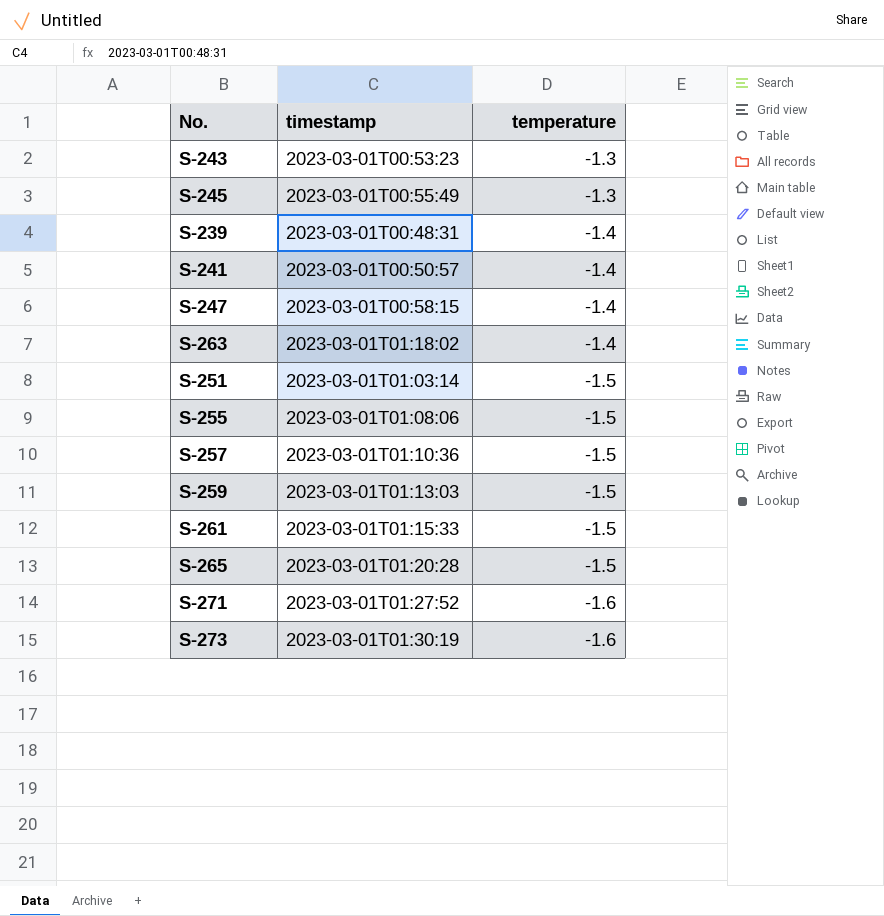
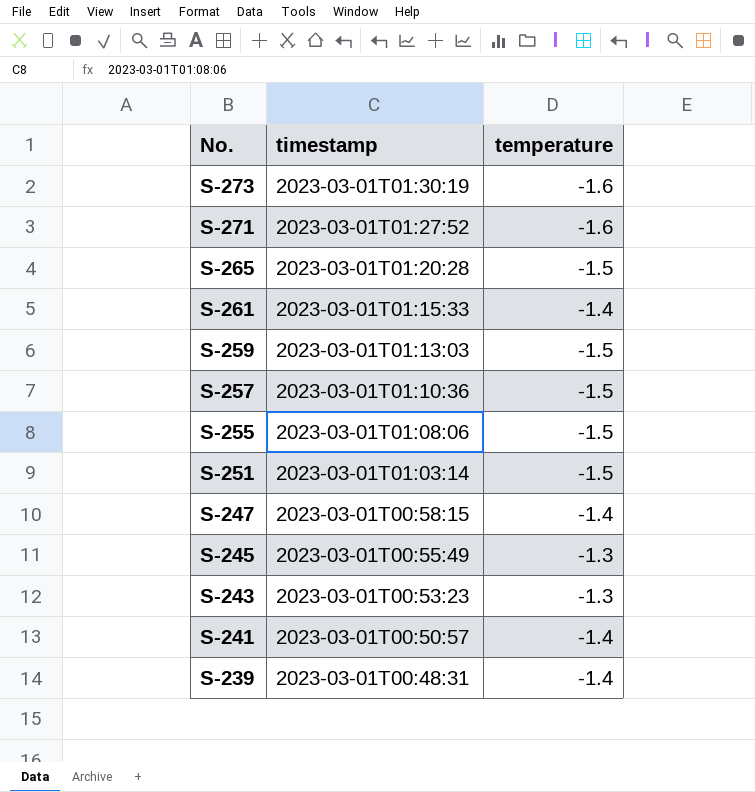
row order: temperature descending -> No. descending
row S-263: 2023-03-01T01:18:02 | -1.4 -> none
S-261 | temperature: -1.5 -> -1.4

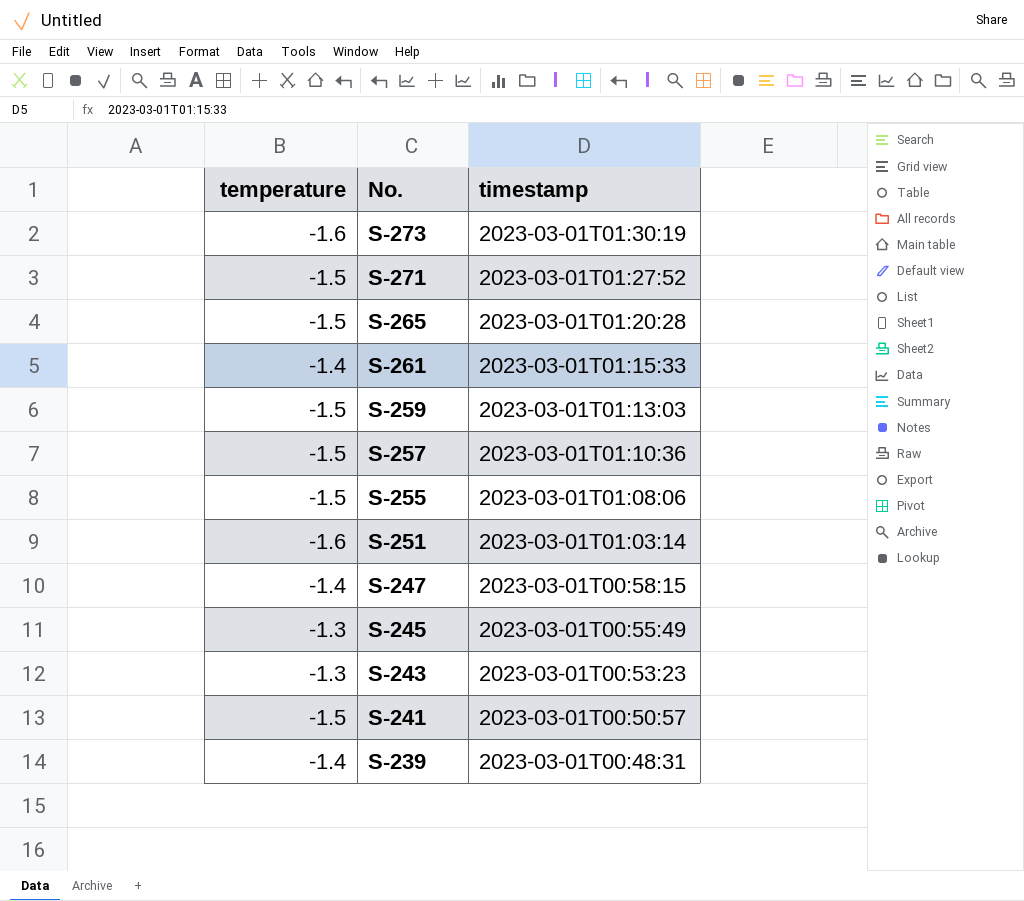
column temperature | position: 3 -> 1
S-271 | temperature: -1.6 -> -1.5
S-251 | temperature: -1.5 -> -1.6
S-241 | temperature: -1.4 -> -1.5

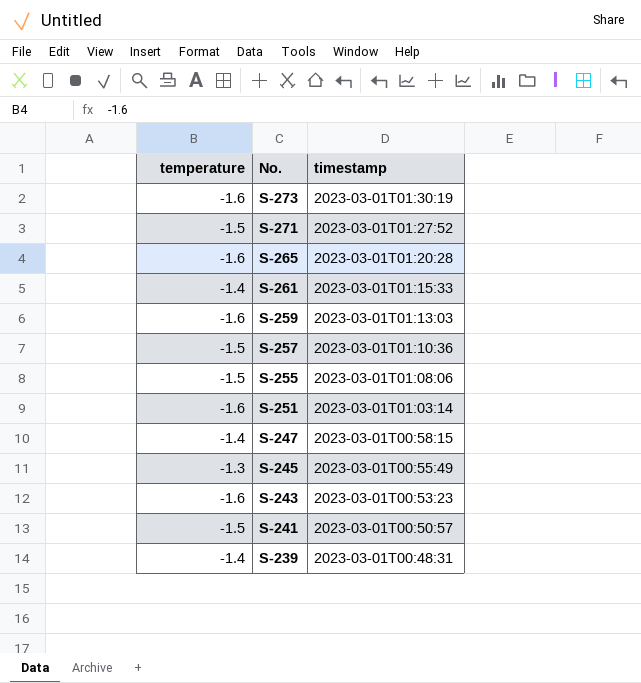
S-265 | temperature: -1.5 -> -1.6
S-259 | temperature: -1.5 -> -1.6
S-243 | temperature: -1.3 -> -1.6

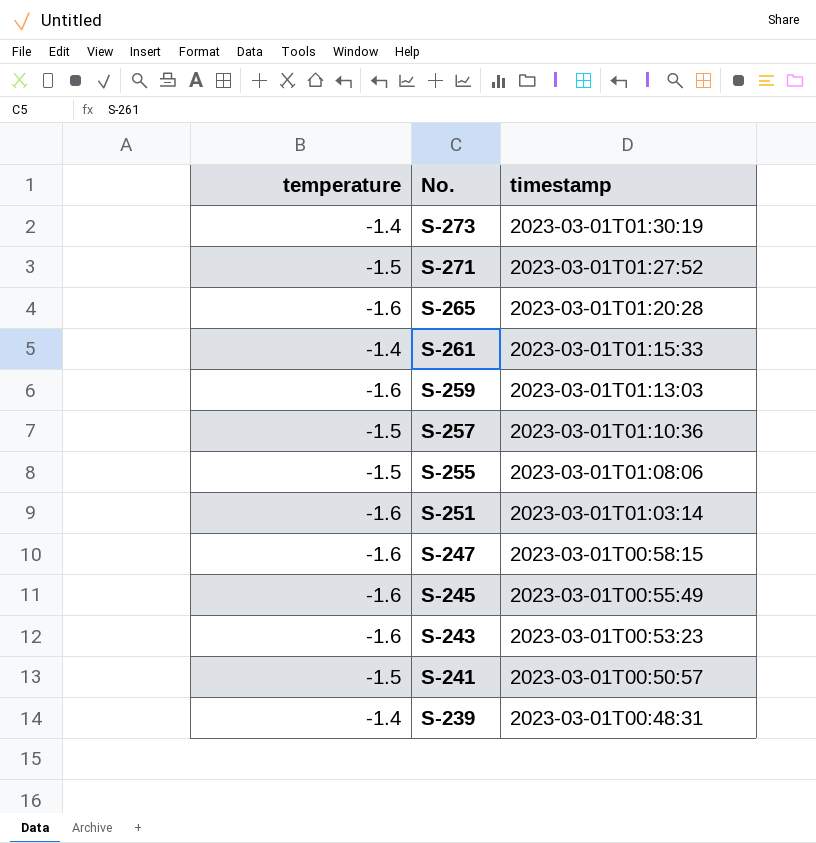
S-273 | temperature: -1.6 -> -1.4
S-247 | temperature: -1.4 -> -1.6
S-245 | temperature: -1.3 -> -1.6

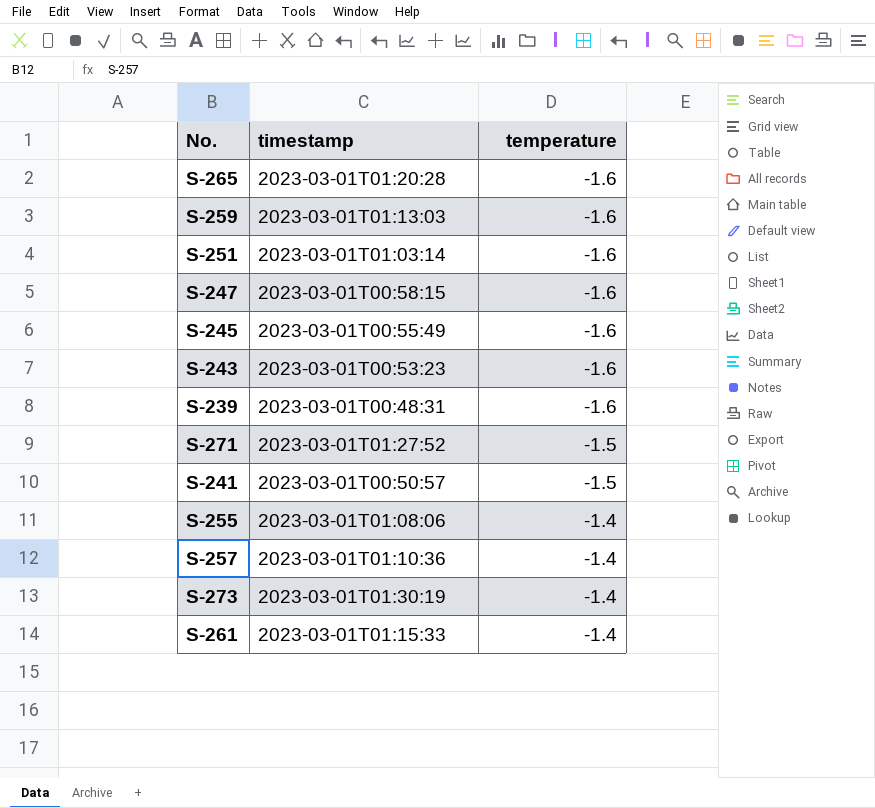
row order: No. descending -> temperature ascending
column temperature | position: 1 -> 3
S-239 | temperature: -1.4 -> -1.6
S-255 | temperature: -1.5 -> -1.4
S-257 | temperature: -1.5 -> -1.4

